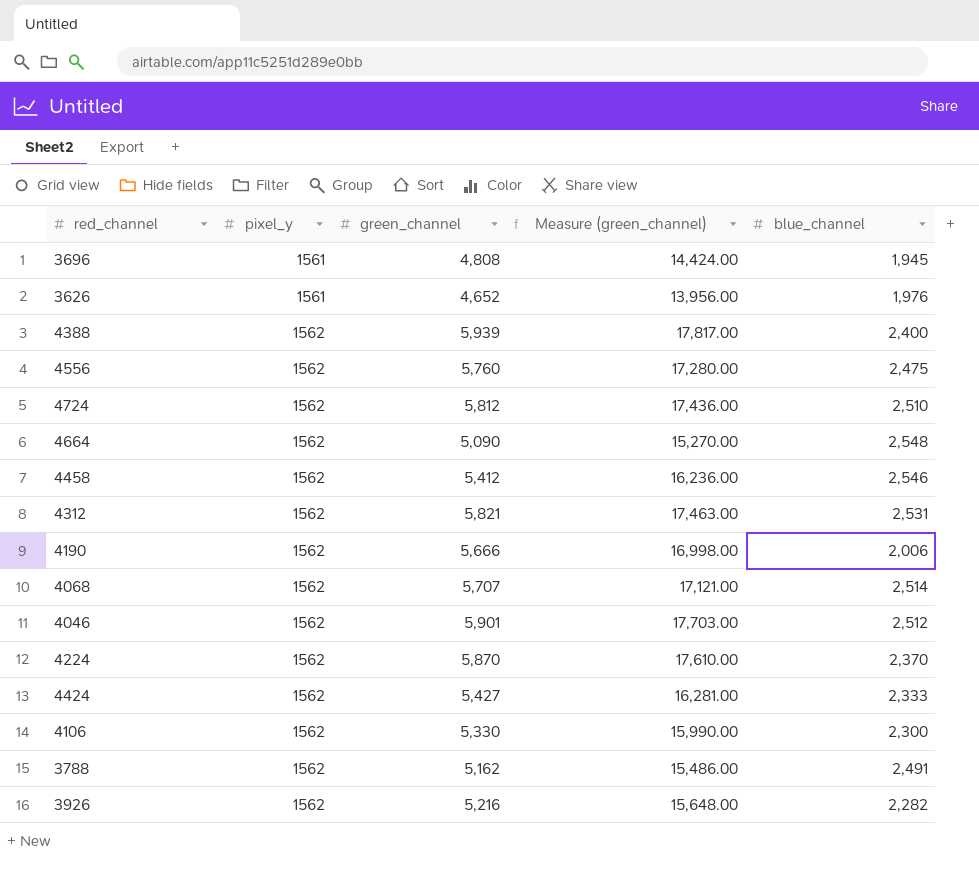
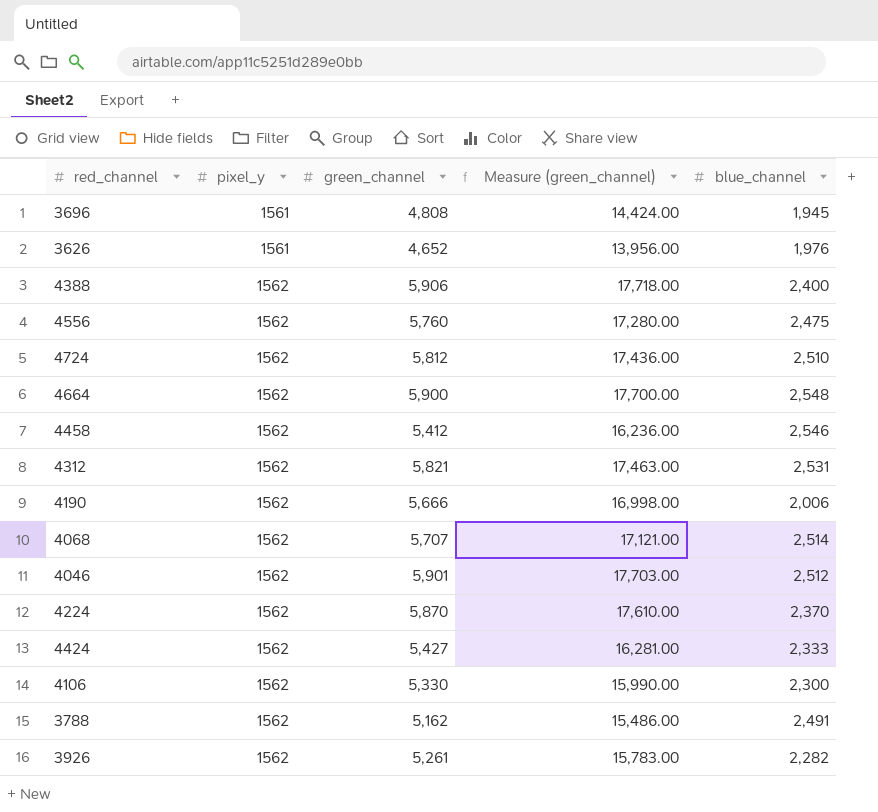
4388 | green_channel: 5,939 -> 5,906
4388 | Measure (green_channel): 17,817.00 -> 17,718.00
4664 | green_channel: 5,090 -> 5,900
4664 | Measure (green_channel): 15,270.00 -> 17,700.00
3926 | green_channel: 5,216 -> 5,261
3926 | Measure (green_channel): 15,648.00 -> 15,783.00

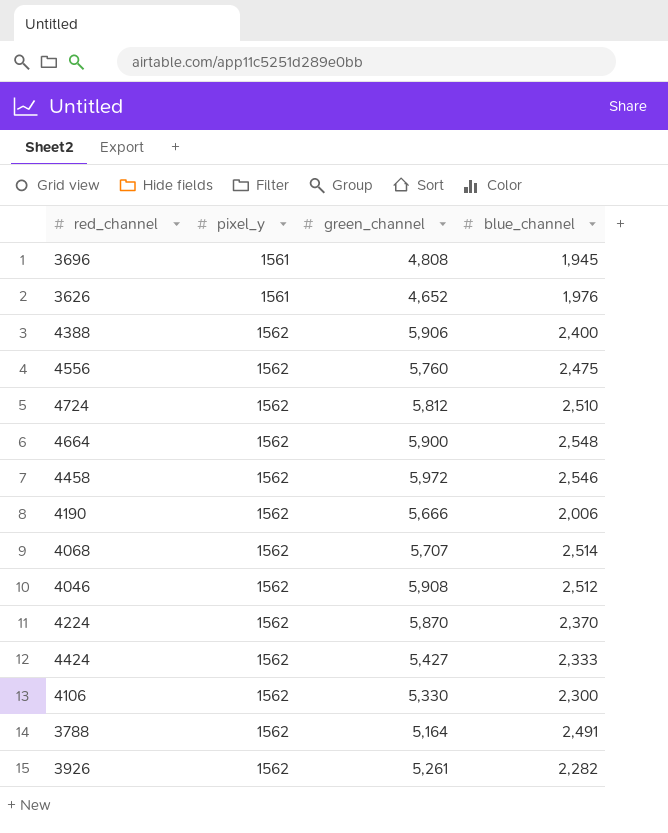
column Measure (green_channel) | formula: [green_channel] * 3 -> none
row 4312: 1562 | 5,821 | 17,463.00 | 2,531 -> none
4458 | green_channel: 5,412 -> 5,972
4046 | green_channel: 5,901 -> 5,908
3788 | green_channel: 5,162 -> 5,164

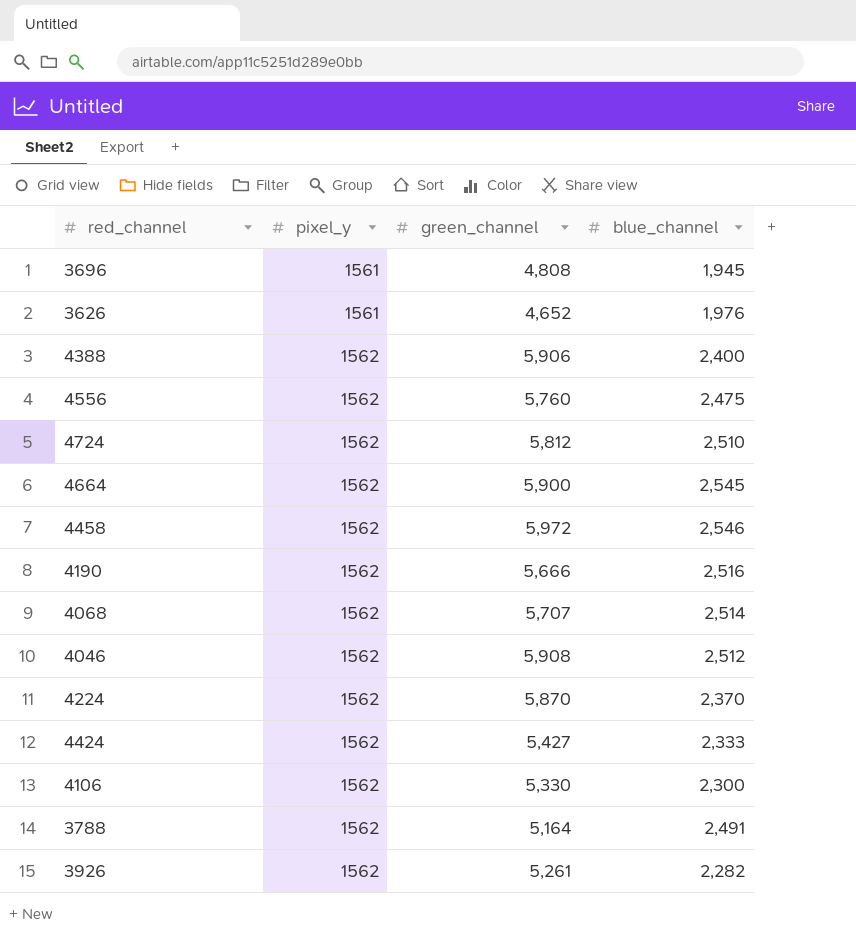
4664 | blue_channel: 2,548 -> 2,545
4190 | blue_channel: 2,006 -> 2,516

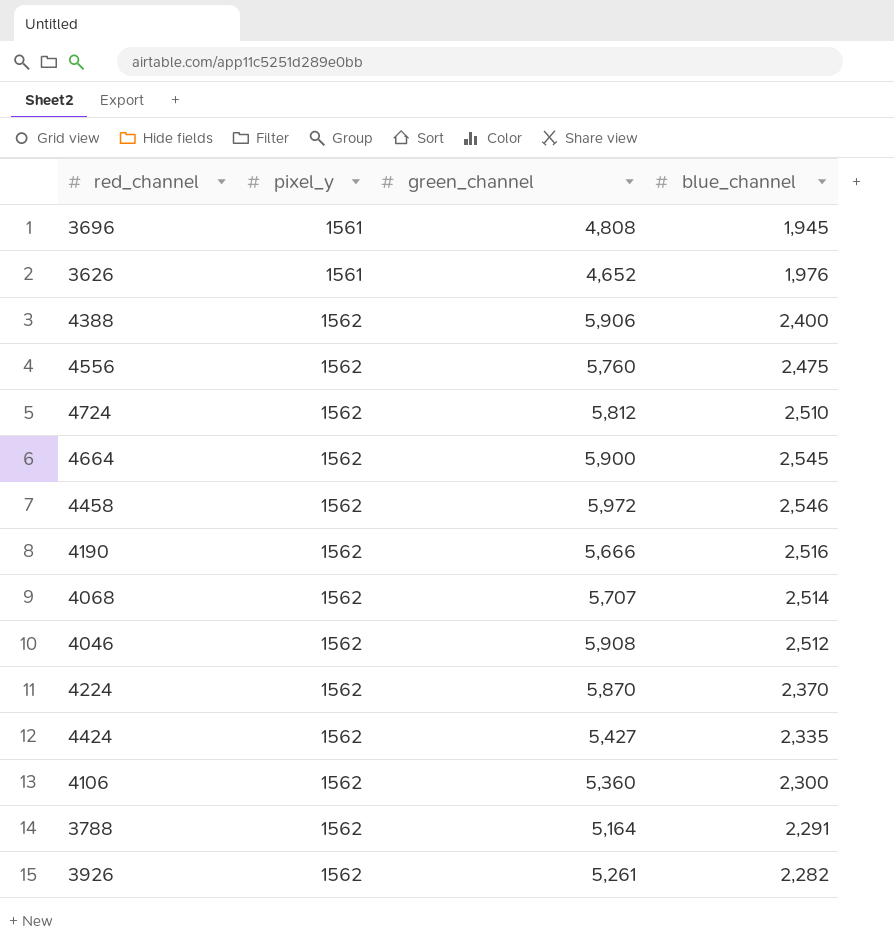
4424 | blue_channel: 2,333 -> 2,335
4106 | green_channel: 5,330 -> 5,360
3788 | blue_channel: 2,491 -> 2,291

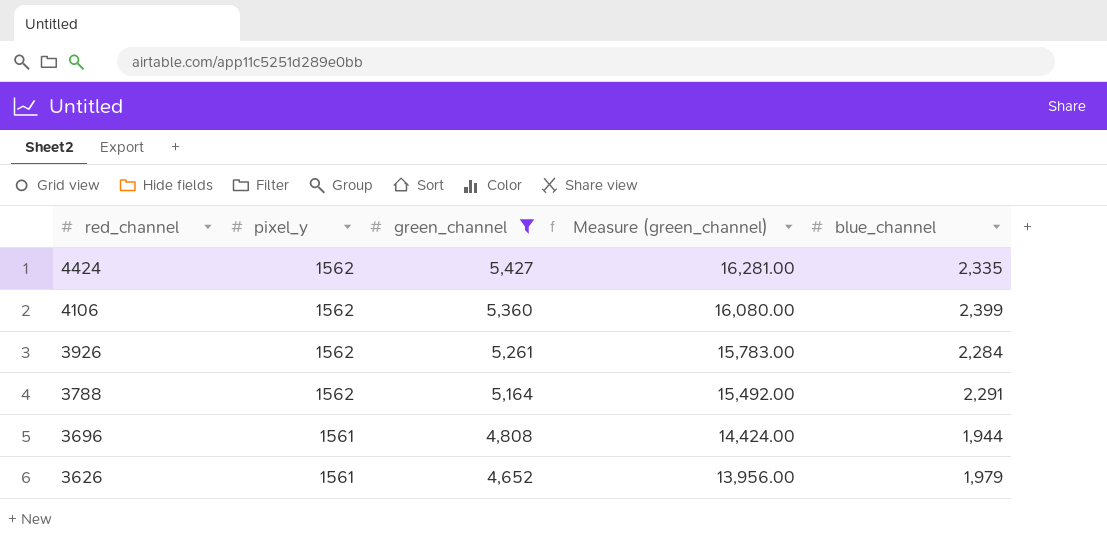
filter: none -> green_channel <= 5,427
row order: pixel_y ascending -> red_channel descending
column Measure (green_channel) | formula: none -> [green_channel] * 3
4106 | blue_channel: 2,300 -> 2,399
3926 | blue_channel: 2,282 -> 2,284
3696 | blue_channel: 1,945 -> 1,944
3626 | blue_channel: 1,976 -> 1,979

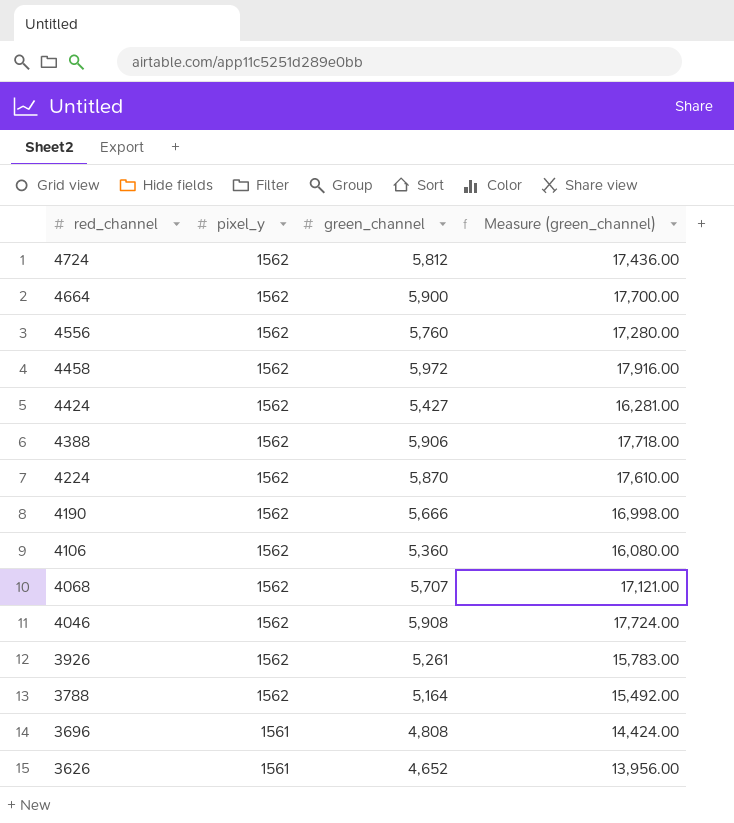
filter: green_channel <= 5,427 -> none
column blue_channel | position: 5 -> none

